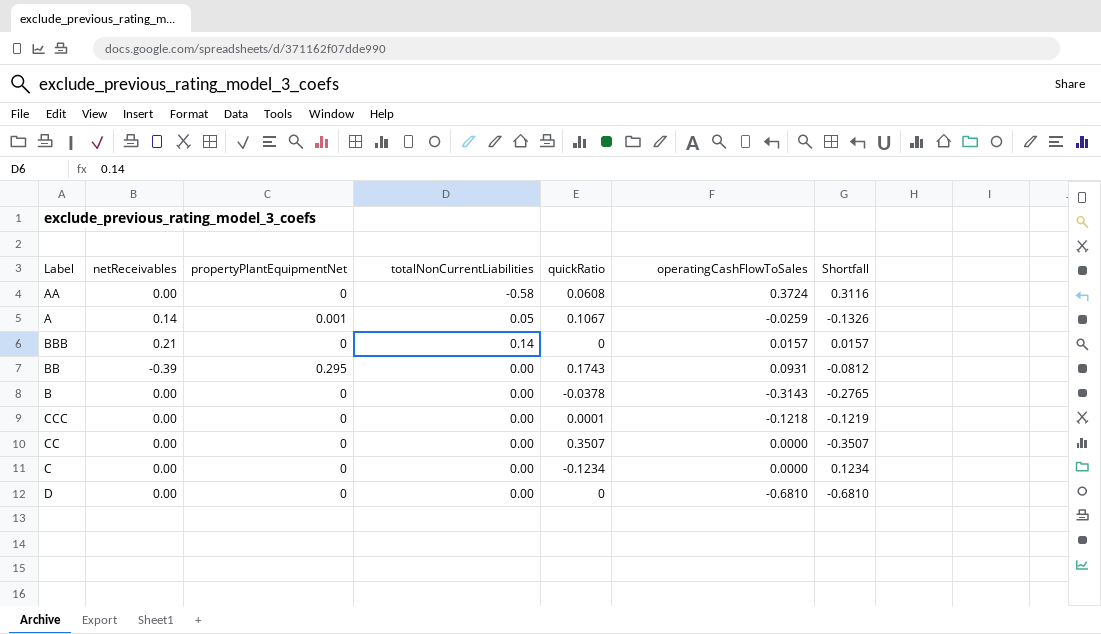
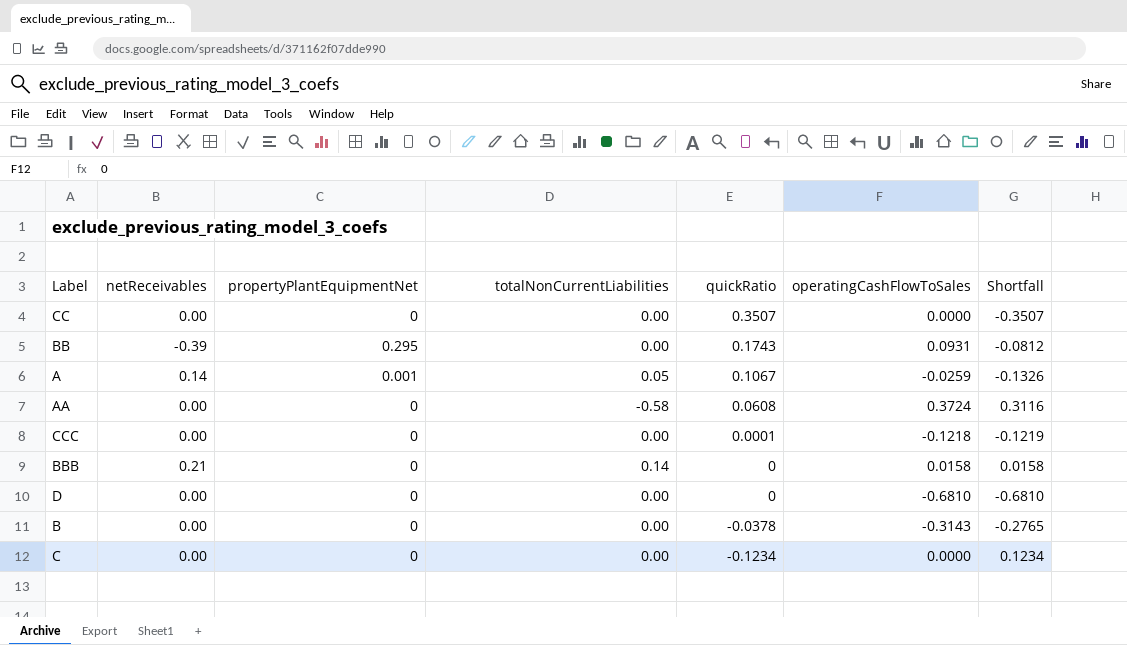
row order: none -> quickRatio descending
BBB | operatingCashFlowToSales: 0.0157 -> 0.0158
BBB | Shortfall: 0.0157 -> 0.0158

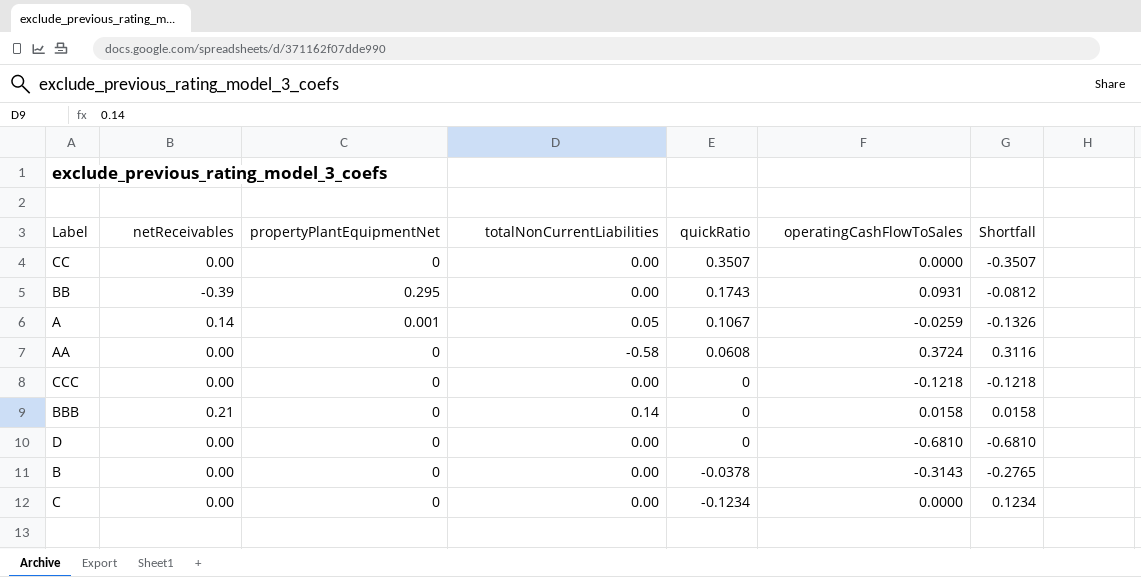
CCC | quickRatio: 0.0001 -> 0
CCC | Shortfall: -0.1219 -> -0.1218

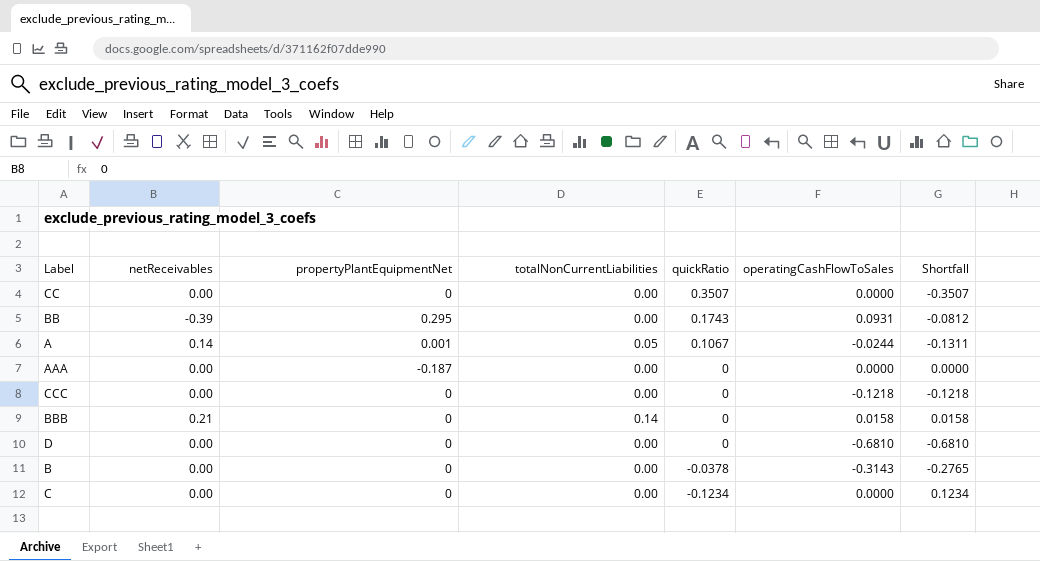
row AA: 0.00 | 0 | -0.58 | 0.0608 | 0.3724 | 0.3116 -> none
A | operatingCashFlowToSales: -0.0259 -> -0.0244
A | Shortfall: -0.1326 -> -0.1311
row AAA: none -> 0.00 | -0.187 | 0.00 | 0 | 0.0000 | 0.0000

